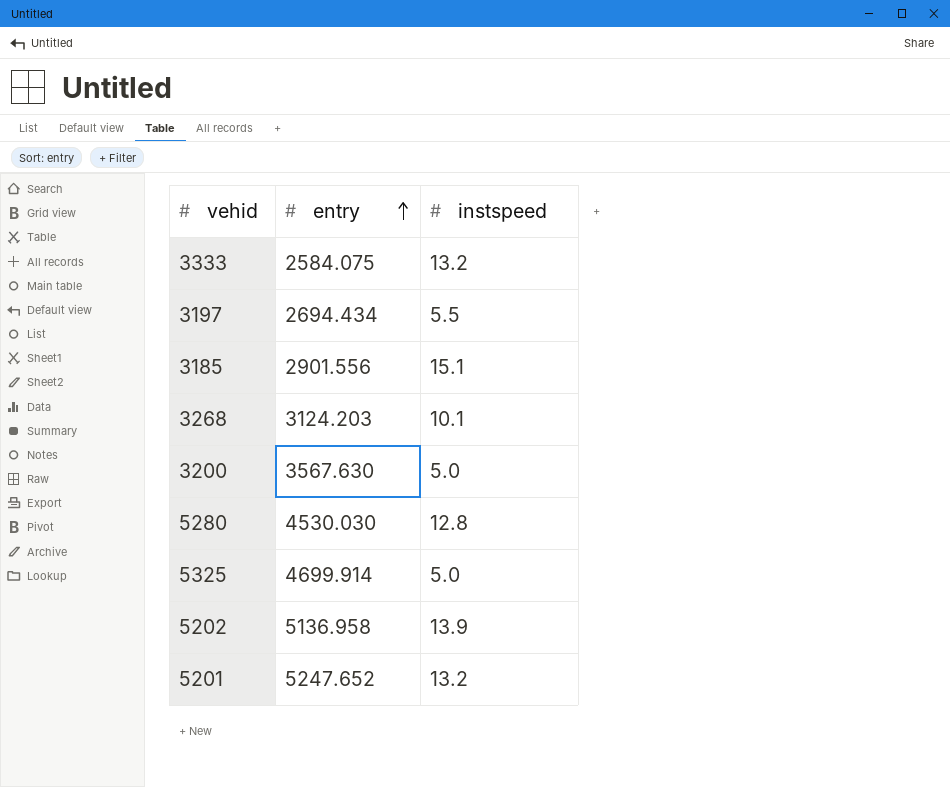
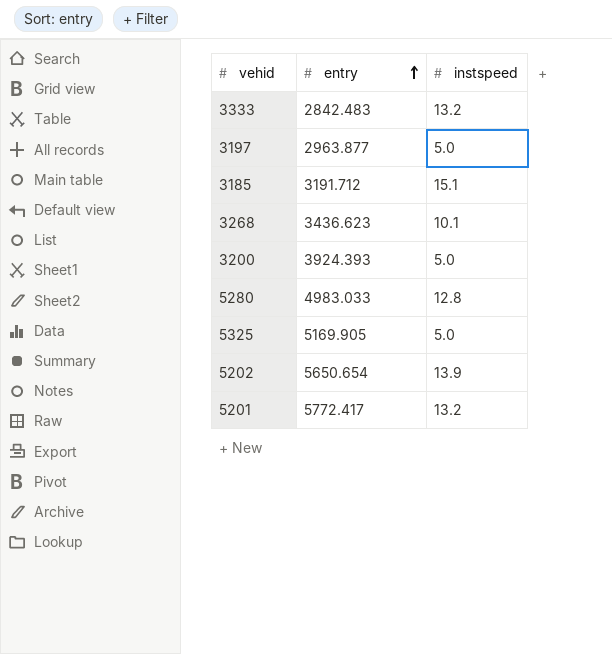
3333 | entry: 2584.075 -> 2842.483
3197 | entry: 2694.434 -> 2963.877
3197 | instspeed: 5.5 -> 5.0
3185 | entry: 2901.556 -> 3191.712
3268 | entry: 3124.203 -> 3436.623
3200 | entry: 3567.630 -> 3924.393
5280 | entry: 4530.030 -> 4983.033
5325 | entry: 4699.914 -> 5169.905
5202 | entry: 5136.958 -> 5650.654
5201 | entry: 5247.652 -> 5772.417

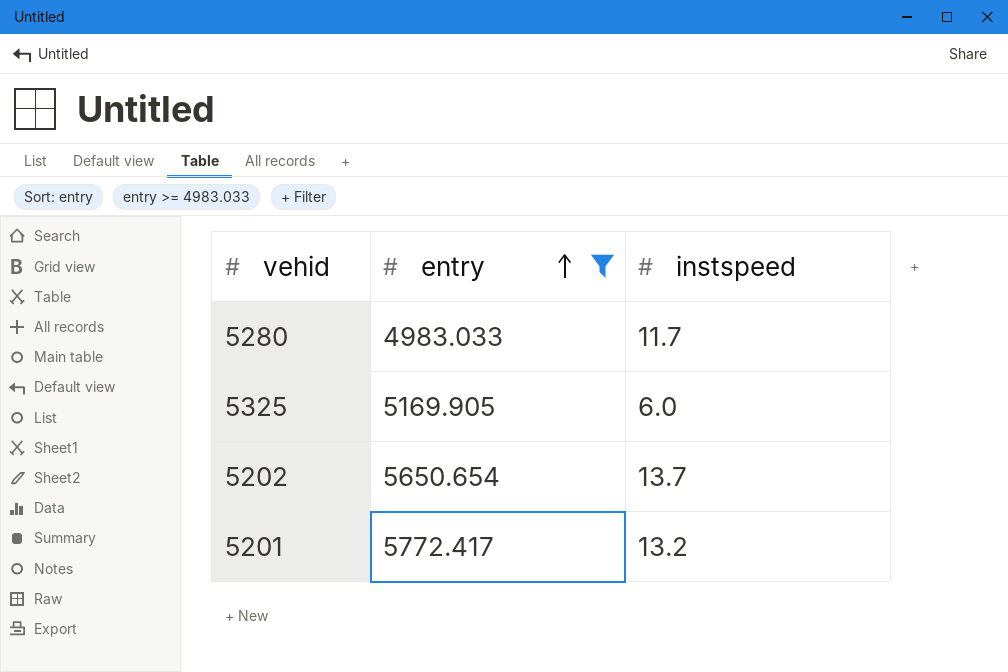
filter: none -> entry >= 4983.033
5280 | instspeed: 12.8 -> 11.7
5325 | instspeed: 5.0 -> 6.0
5202 | instspeed: 13.9 -> 13.7

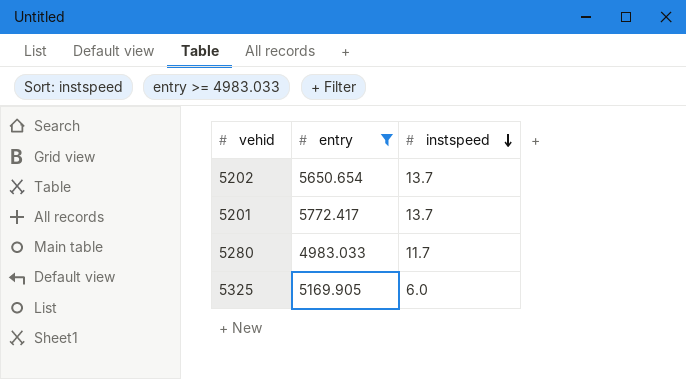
row order: entry ascending -> instspeed descending
5201 | instspeed: 13.2 -> 13.7

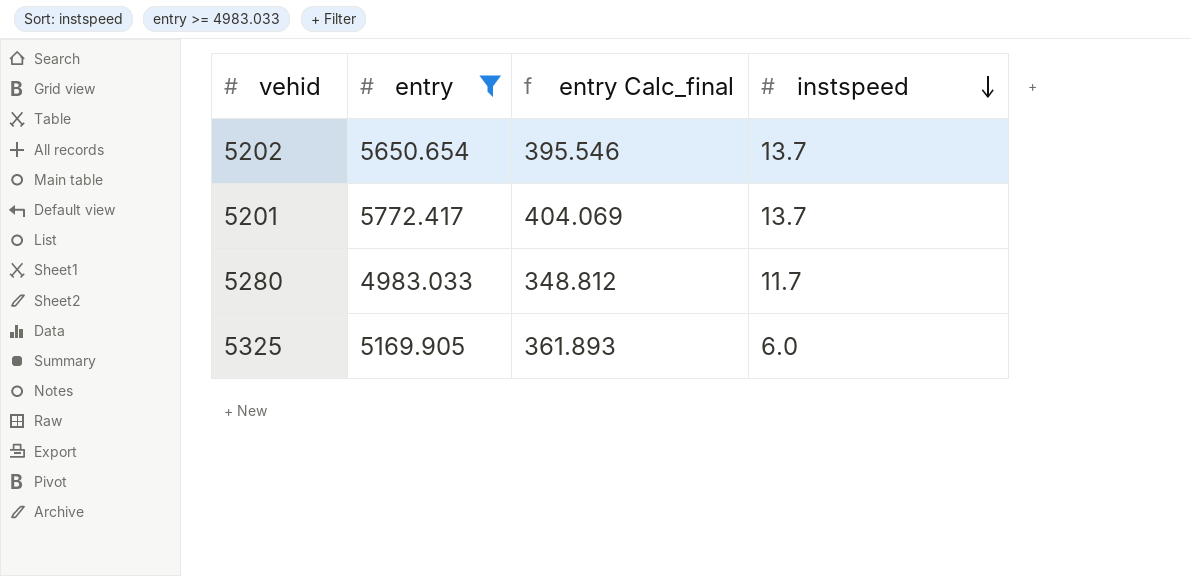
column entry Calc_final | formula: none -> [entry] * 0.07

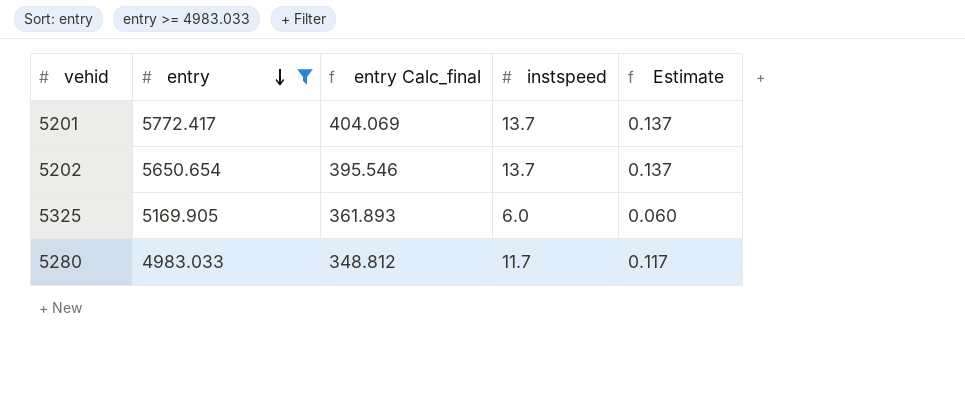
row order: instspeed descending -> entry descending
column Estimate | formula: none -> [instspeed] * 0.01

